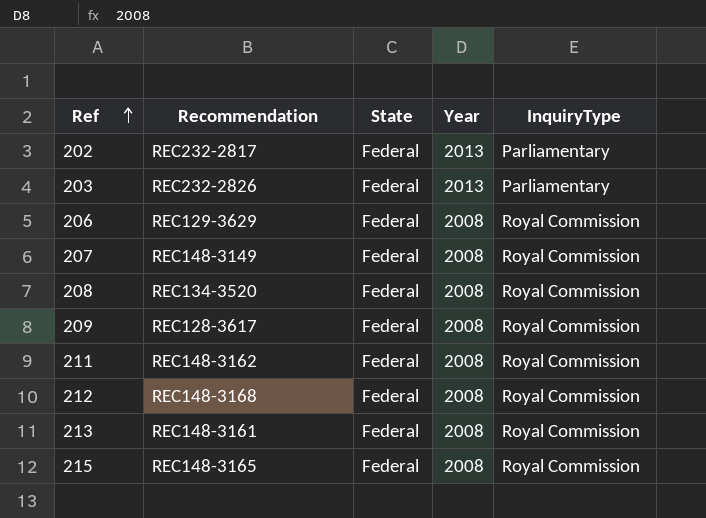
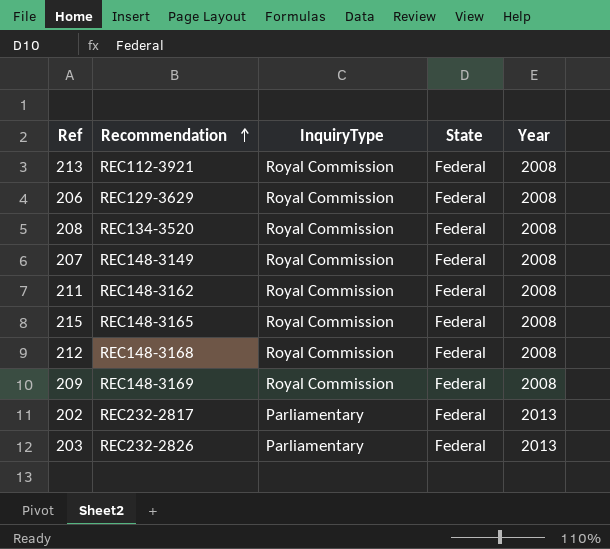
row order: Ref ascending -> Recommendation ascending
column InquiryType | position: 5 -> 3
213 | Recommendation: REC148-3161 -> REC112-3921
209 | Recommendation: REC128-3617 -> REC148-3169

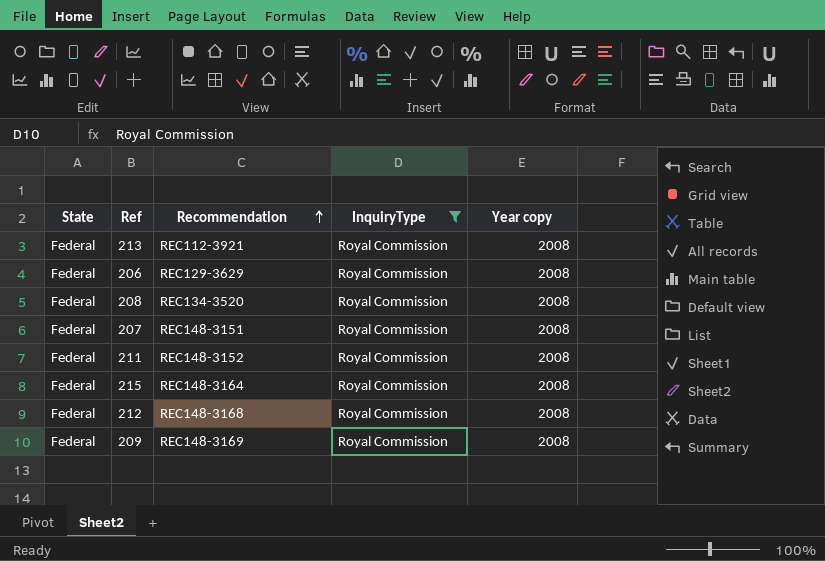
filter: none -> InquiryType = Royal Commission
column State | position: 4 -> 1
column name: Year -> Year copy
207 | Recommendation: REC148-3149 -> REC148-3151
211 | Recommendation: REC148-3162 -> REC148-3152
215 | Recommendation: REC148-3165 -> REC148-3164

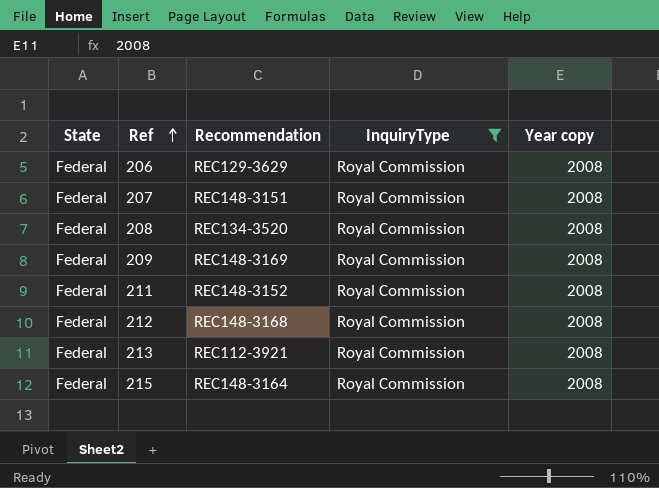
row order: Recommendation ascending -> Ref ascending

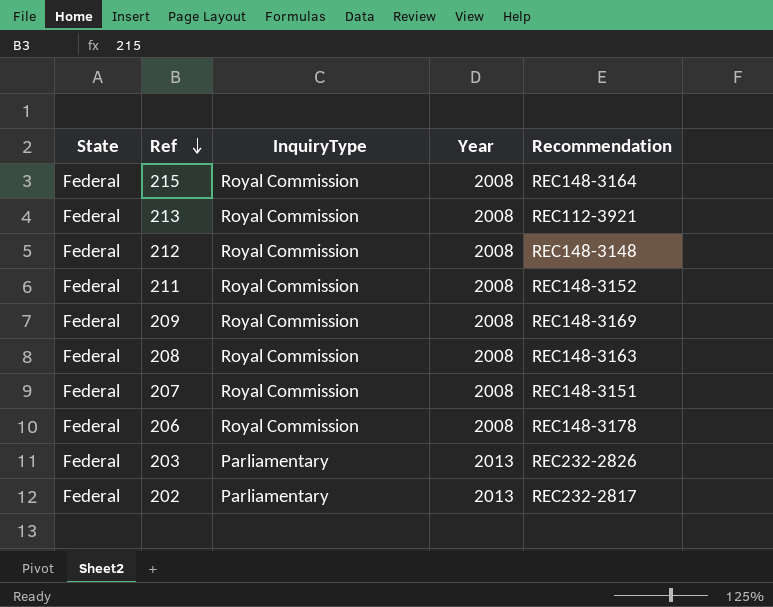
filter: InquiryType = Royal Commission -> none
row order: Ref ascending -> Ref descending
column name: Year copy -> Year
column Recommendation | position: 3 -> 5
212 | Recommendation: REC148-3168 -> REC148-3148
208 | Recommendation: REC134-3520 -> REC148-3163
206 | Recommendation: REC129-3629 -> REC148-3178

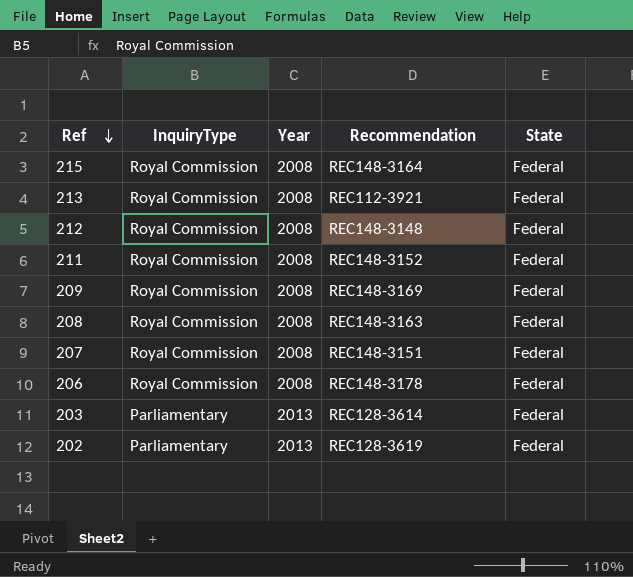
column State | position: 1 -> 5
203 | Recommendation: REC232-2826 -> REC128-3614
202 | Recommendation: REC232-2817 -> REC128-3619

